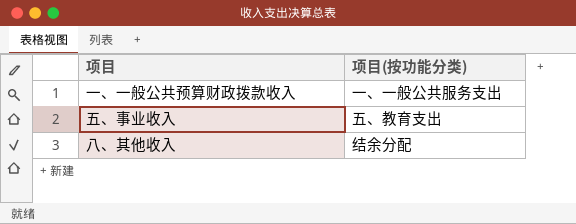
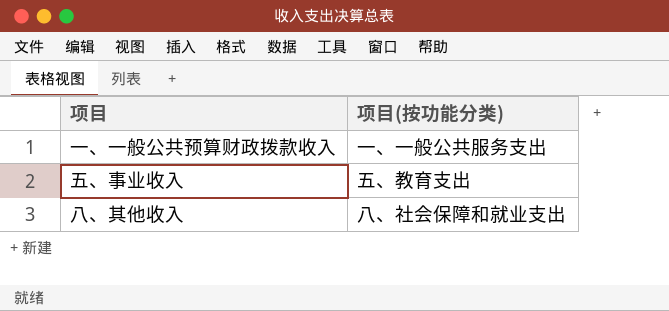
八、其他收入 | 项目(按功能分类): 结余分配 -> 八、社会保障和就业支出

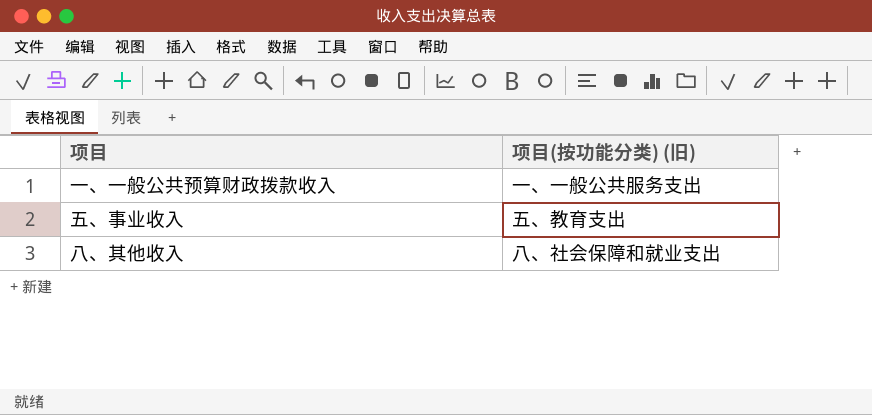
column name: 项目(按功能分类) -> 项目(按功能分类) (旧)

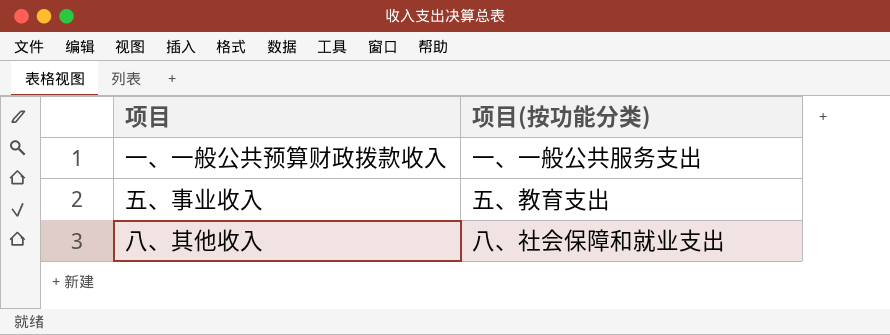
column name: 项目(按功能分类) (旧) -> 项目(按功能分类)

